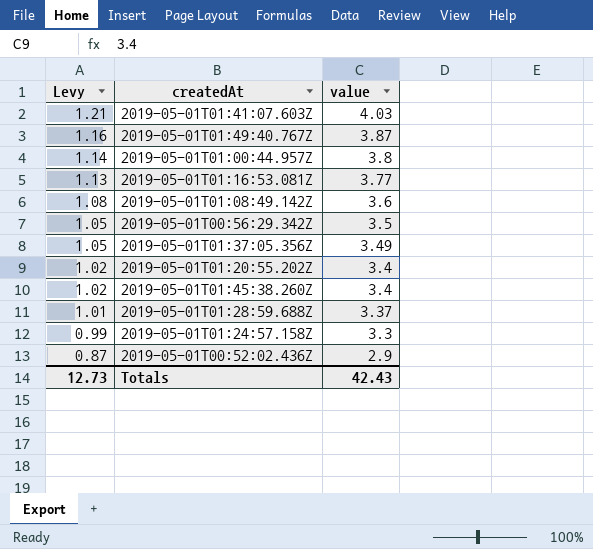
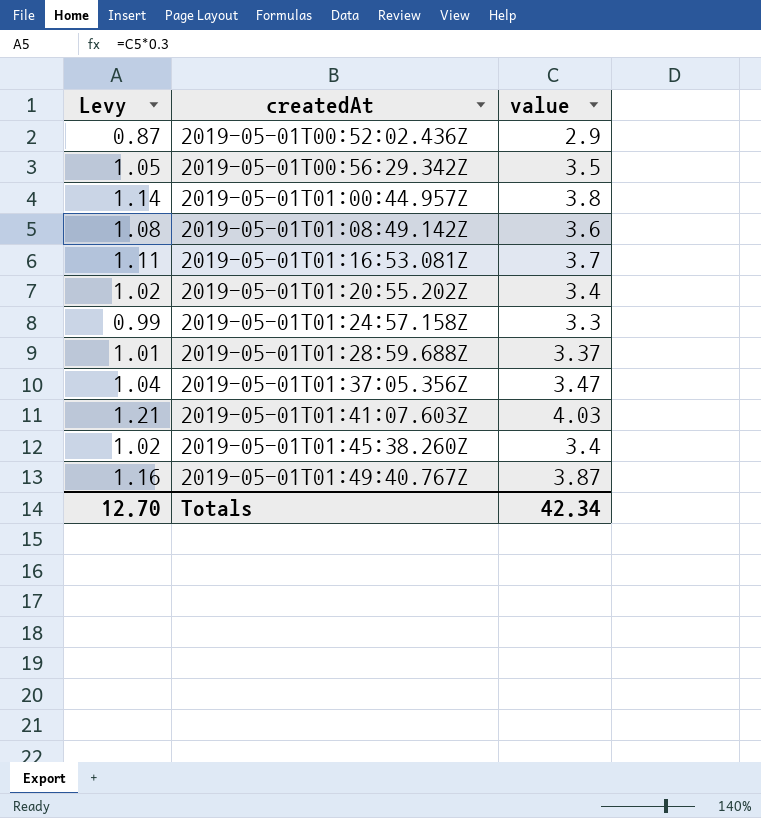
row order: Levy descending -> createdAt ascending
2019-05-01T01:16:53.081Z | Levy: 1.13 -> 1.11
2019-05-01T01:16:53.081Z | value: 3.77 -> 3.7
2019-05-01T01:37:05.356Z | Levy: 1.05 -> 1.04
2019-05-01T01:37:05.356Z | value: 3.49 -> 3.47
Totals | Levy: 12.73 -> 12.70
Totals | value: 42.43 -> 42.34

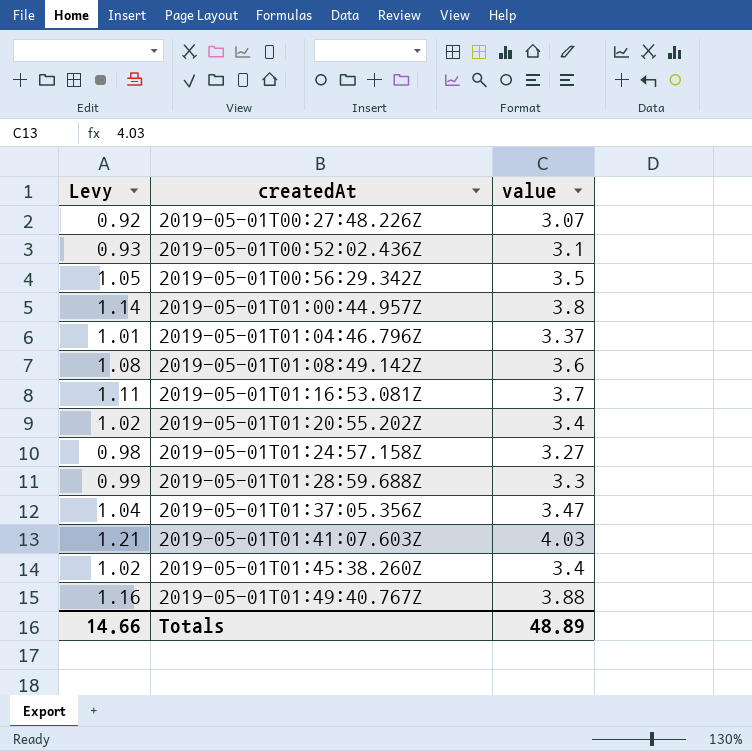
row 2019-05-01T00:27:48.226Z: none -> 0.92 | 3.07
2019-05-01T00:52:02.436Z | Levy: 0.87 -> 0.93
2019-05-01T00:52:02.436Z | value: 2.9 -> 3.1
row 2019-05-01T01:04:46.796Z: none -> 1.01 | 3.37
2019-05-01T01:24:57.158Z | Levy: 0.99 -> 0.98
2019-05-01T01:24:57.158Z | value: 3.3 -> 3.27
2019-05-01T01:28:59.688Z | Levy: 1.01 -> 0.99
2019-05-01T01:28:59.688Z | value: 3.37 -> 3.3
2019-05-01T01:49:40.767Z | value: 3.87 -> 3.88
Totals | Levy: 12.70 -> 14.66
Totals | value: 42.34 -> 48.89

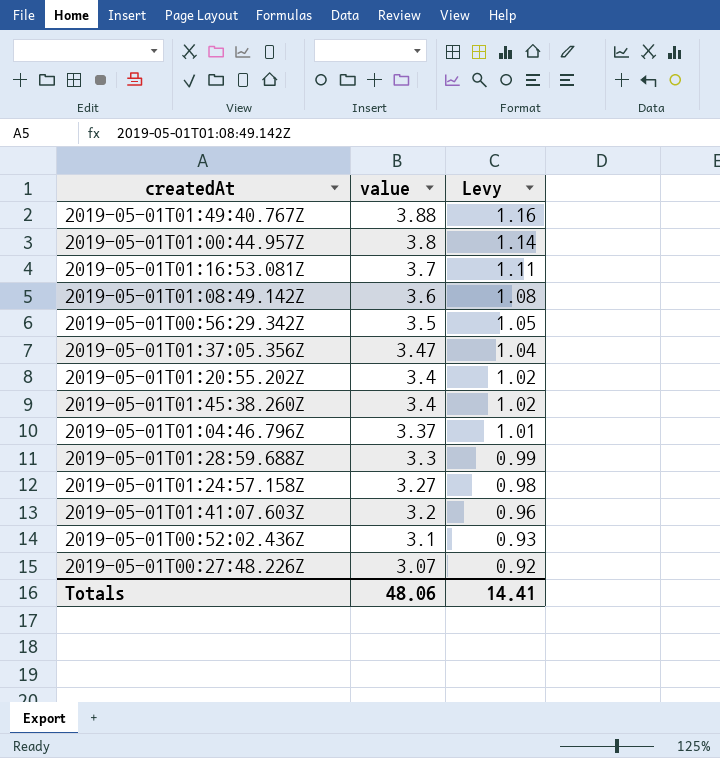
row order: createdAt ascending -> value descending
column Levy | position: 1 -> 3
2019-05-01T01:41:07.603Z | value: 4.03 -> 3.2
2019-05-01T01:41:07.603Z | Levy: 1.21 -> 0.96
Totals | value: 48.89 -> 48.06
Totals | Levy: 14.66 -> 14.41

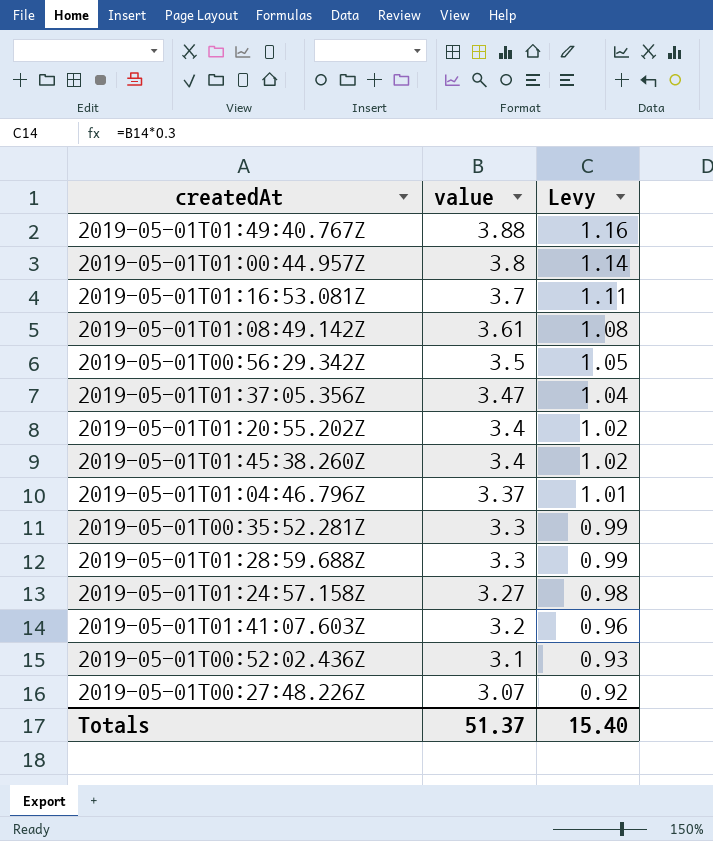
2019-05-01T01:08:49.142Z | value: 3.6 -> 3.61
row 2019-05-01T00:35:52.281Z: none -> 3.3 | 0.99
Totals | value: 48.06 -> 51.37
Totals | Levy: 14.41 -> 15.40

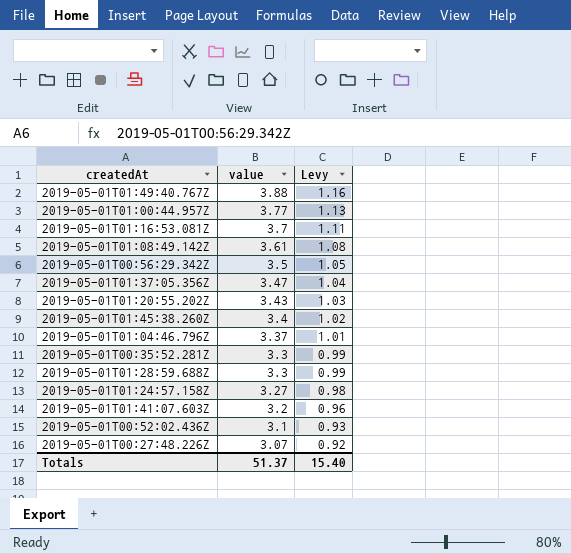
2019-05-01T01:00:44.957Z | value: 3.8 -> 3.77
2019-05-01T01:00:44.957Z | Levy: 1.14 -> 1.13
2019-05-01T01:20:55.202Z | value: 3.4 -> 3.43
2019-05-01T01:20:55.202Z | Levy: 1.02 -> 1.03

